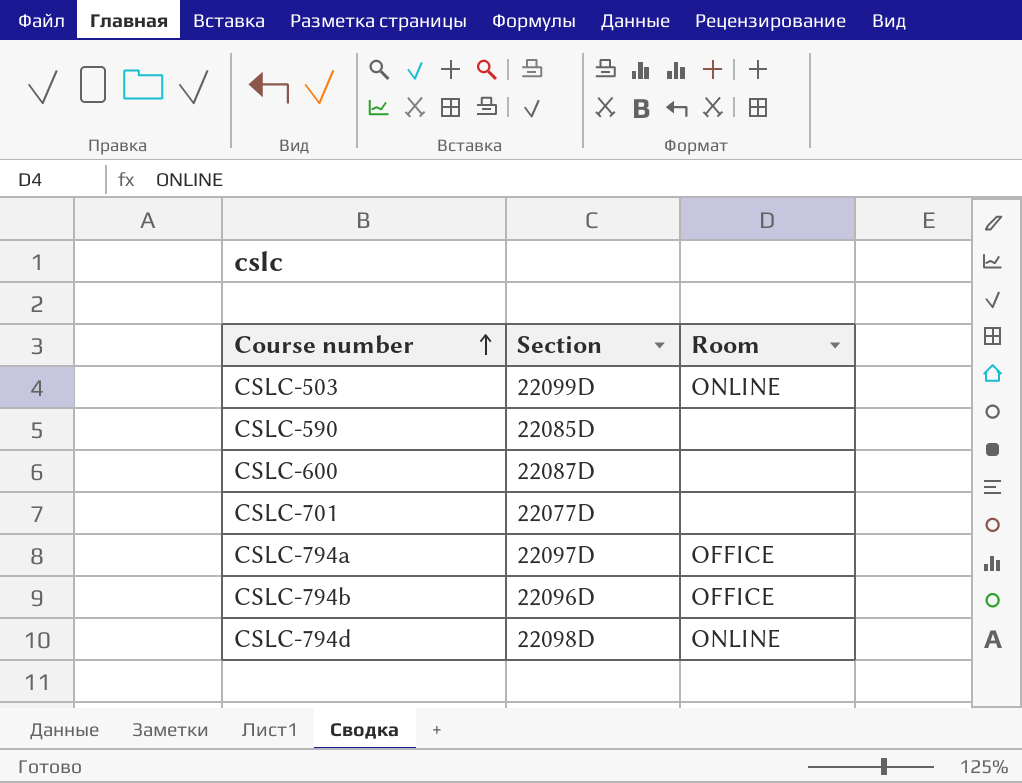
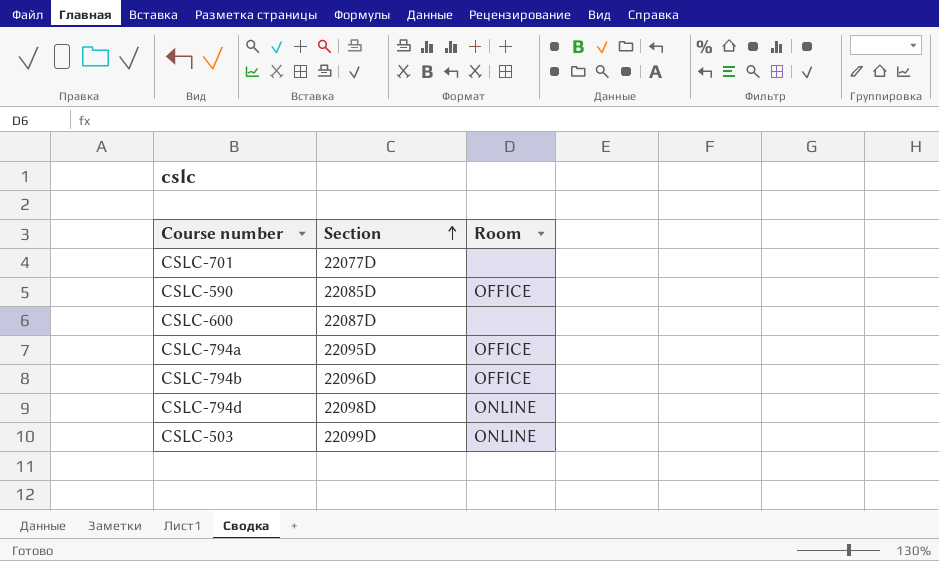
row order: Course number ascending -> Section ascending
CSLC-590 | Room: none -> OFFICE
CSLC-794a | Section: 22097D -> 22095D

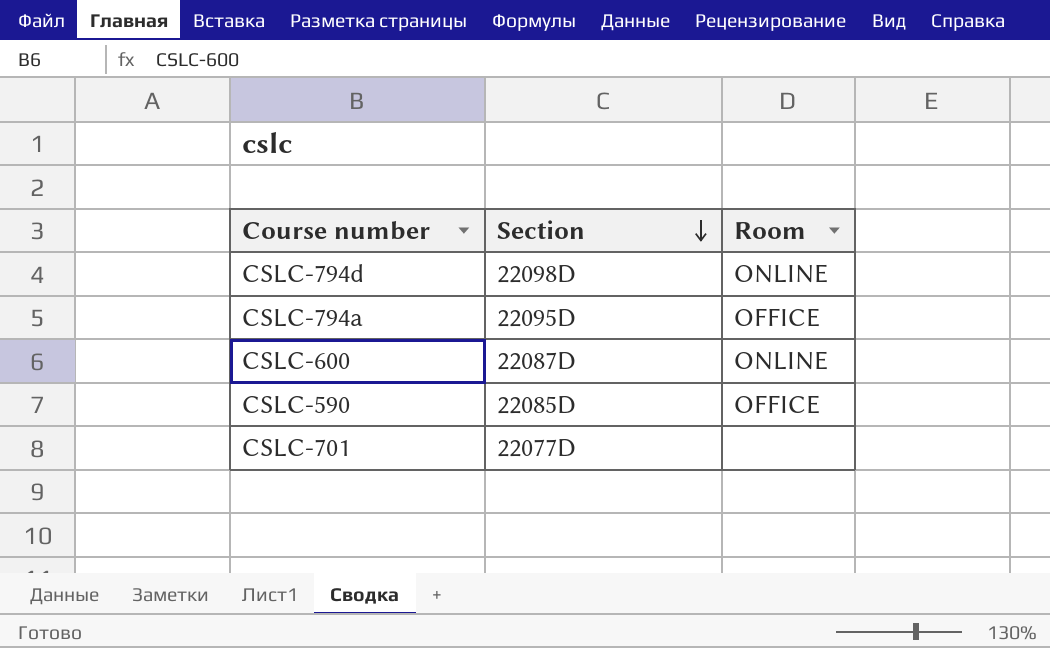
row order: Section ascending -> Section descending
row CSLC-794b: 22096D | OFFICE -> none
row CSLC-503: 22099D | ONLINE -> none
CSLC-600 | Room: none -> ONLINE

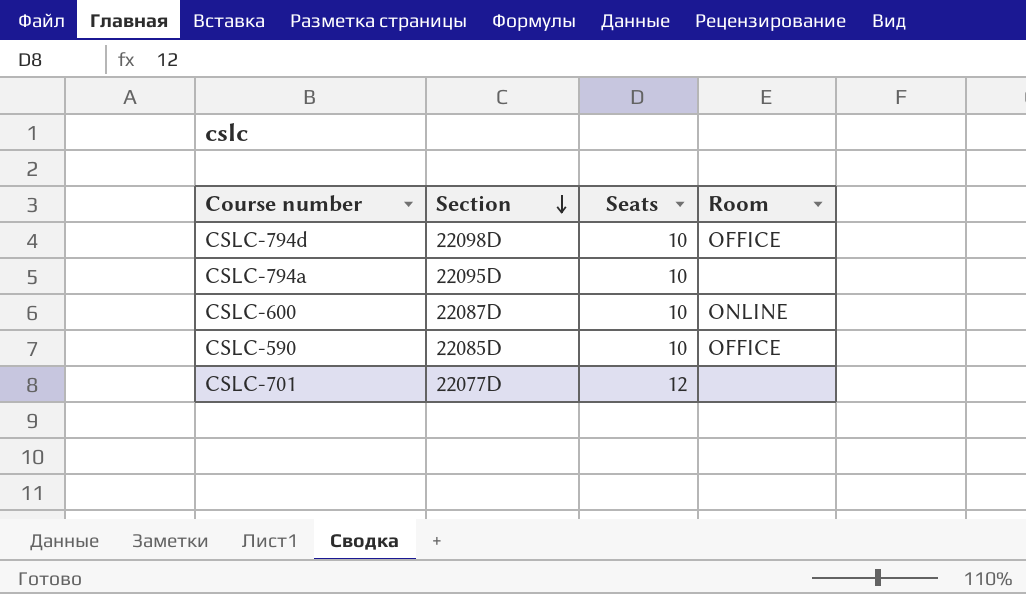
column Seats | position: none -> 3
CSLC-794d | Room: ONLINE -> OFFICE
CSLC-794a | Room: OFFICE -> none

